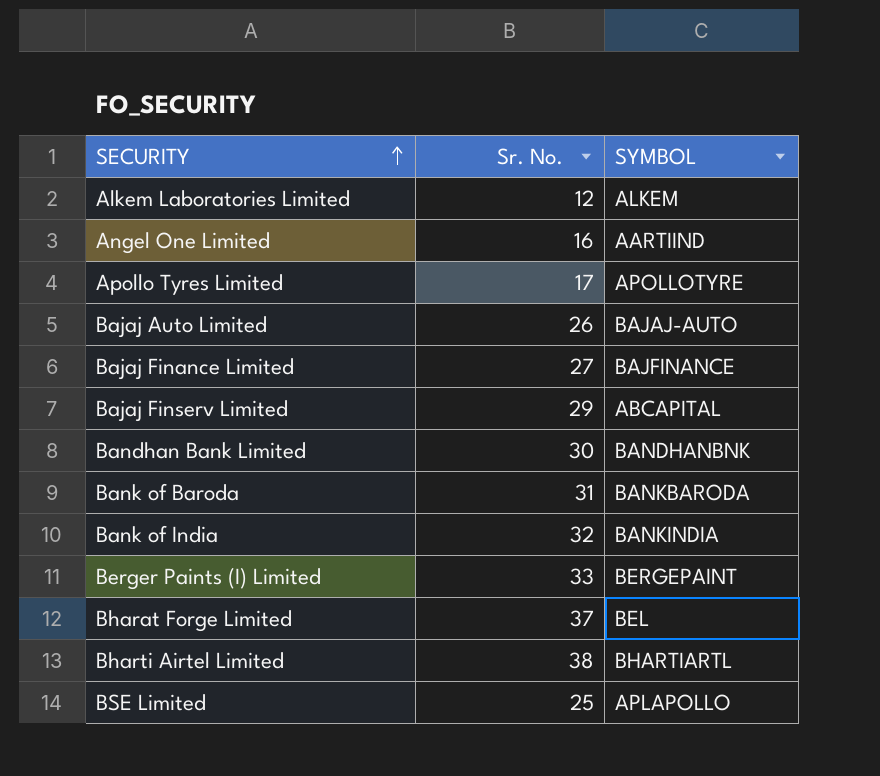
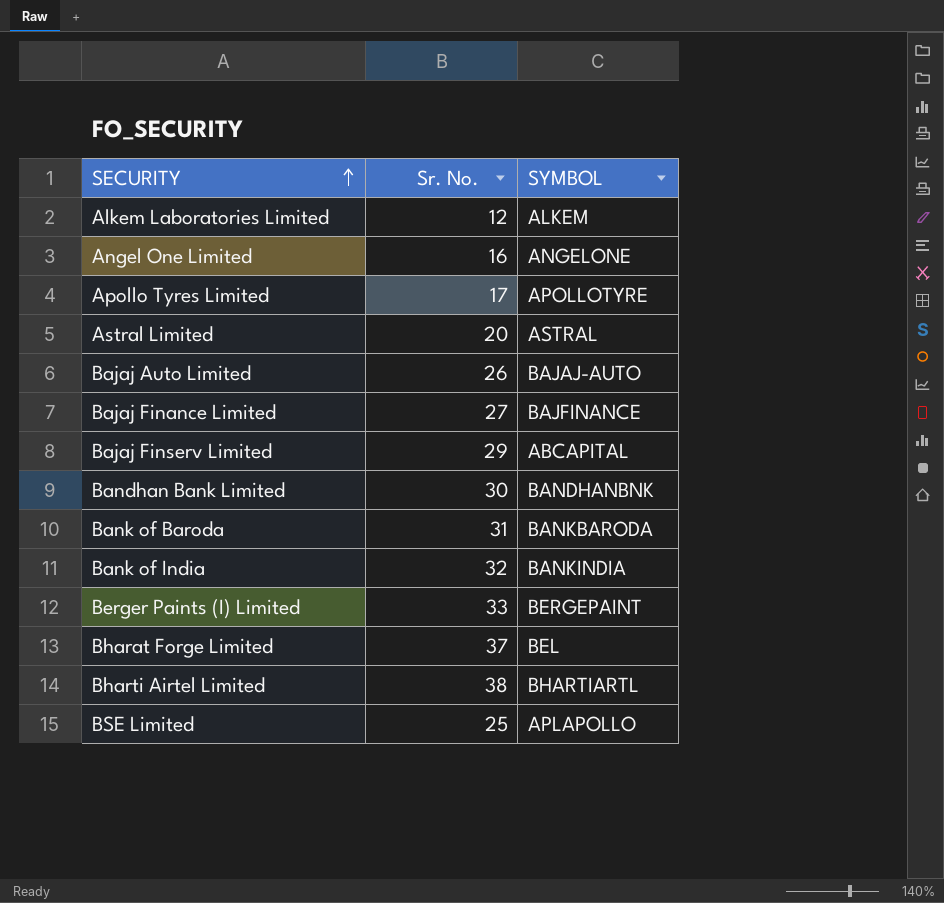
Angel One Limited | SYMBOL: AARTIIND -> ANGELONE
row Astral Limited: none -> 20 | ASTRAL

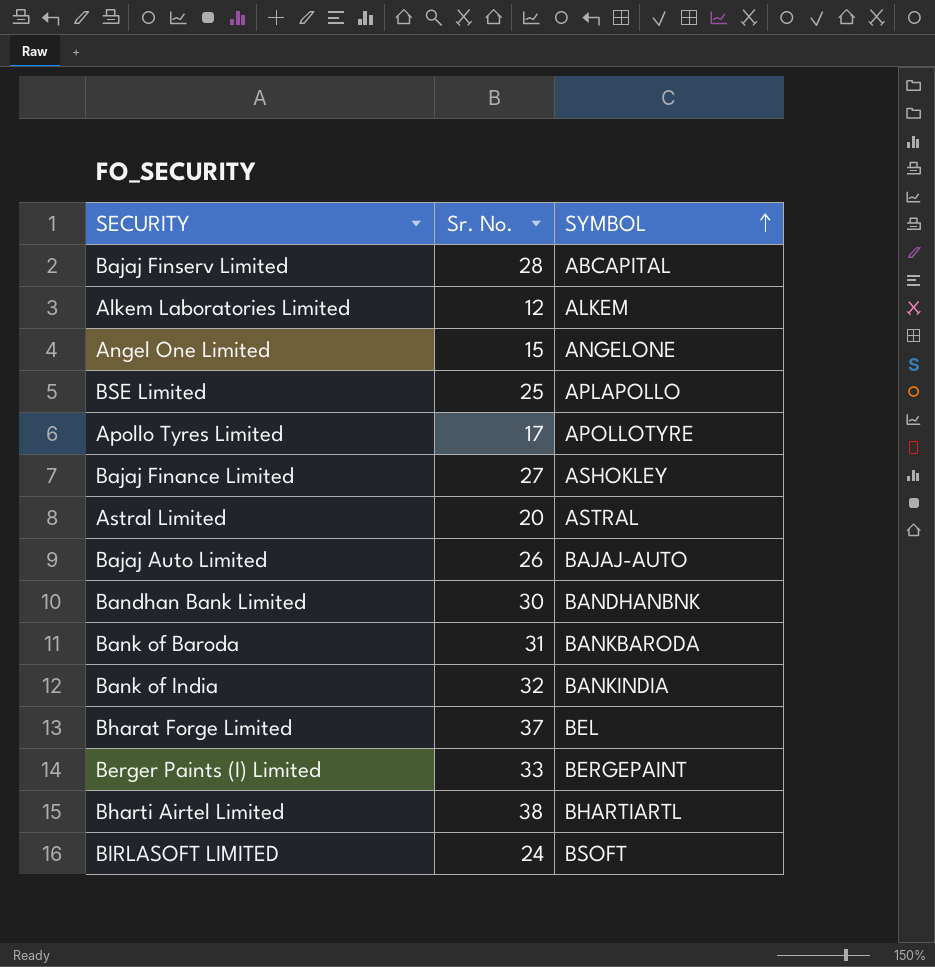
row order: SECURITY ascending -> SYMBOL ascending
Bajaj Finserv Limited | Sr. No.: 29 -> 28
Angel One Limited | Sr. No.: 16 -> 15
Bajaj Finance Limited | SYMBOL: BAJFINANCE -> ASHOKLEY
row BIRLASOFT LIMITED: none -> 24 | BSOFT

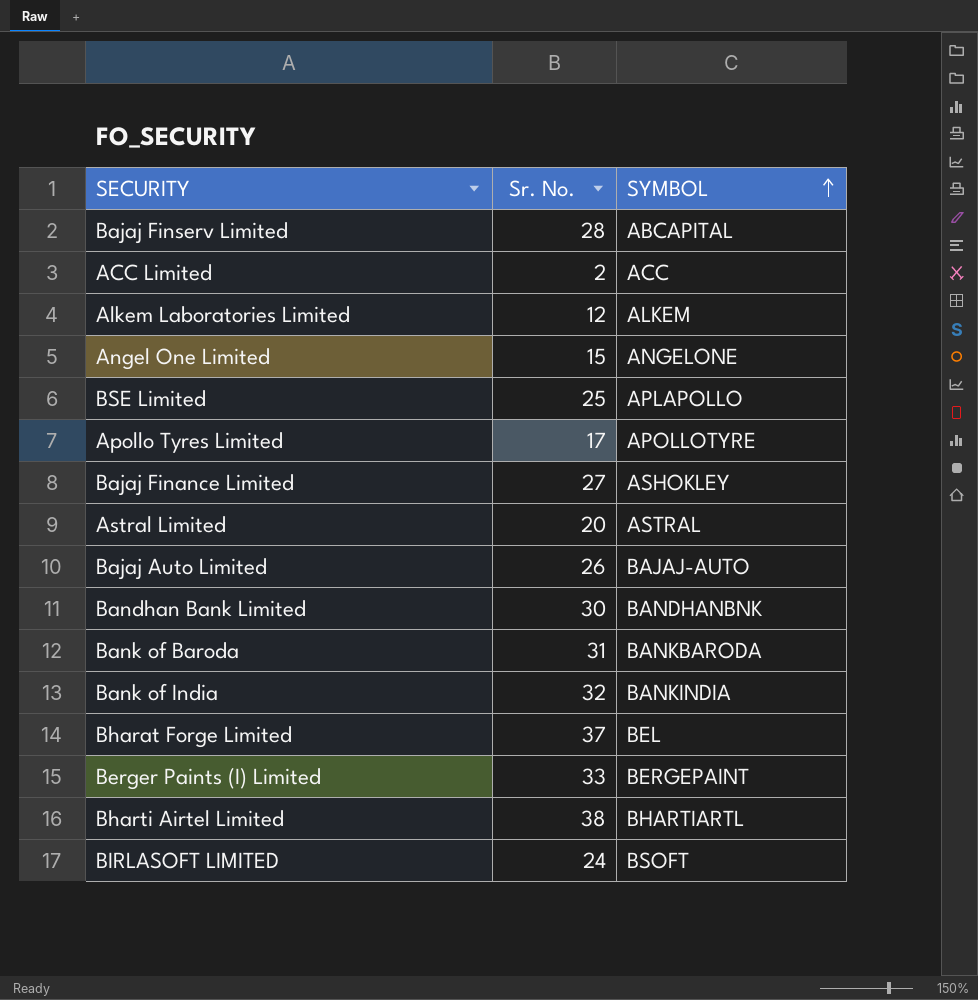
row ACC Limited: none -> 2 | ACC

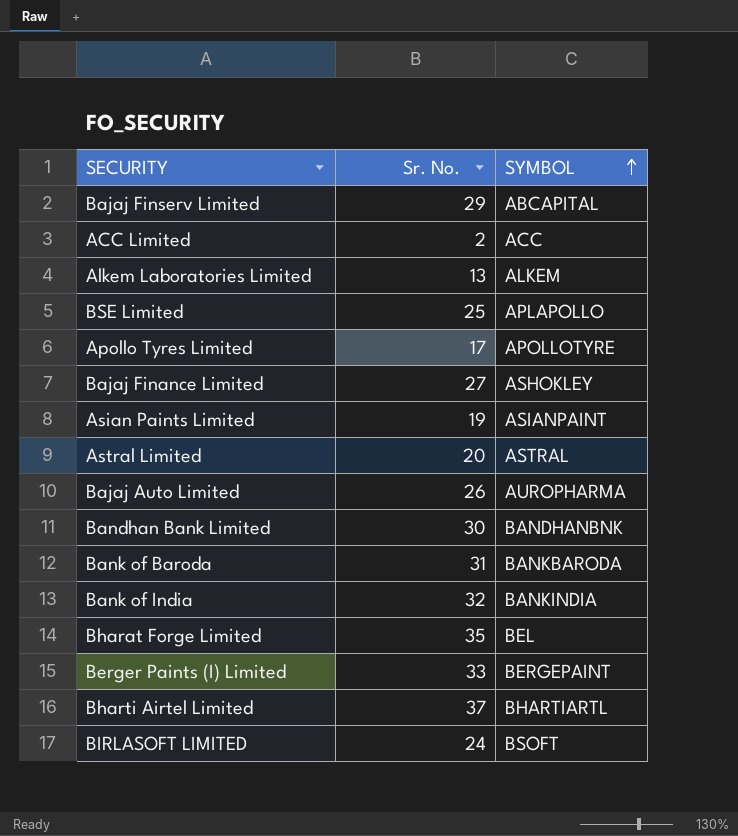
row Angel One Limited: 15 | ANGELONE -> none
Bajaj Finserv Limited | Sr. No.: 28 -> 29
Alkem Laboratories Limited | Sr. No.: 12 -> 13
row Asian Paints Limited: none -> 19 | ASIANPAINT
Bajaj Auto Limited | SYMBOL: BAJAJ-AUTO -> AUROPHARMA
Bharat Forge Limited | Sr. No.: 37 -> 35
Bharti Airtel Limited | Sr. No.: 38 -> 37

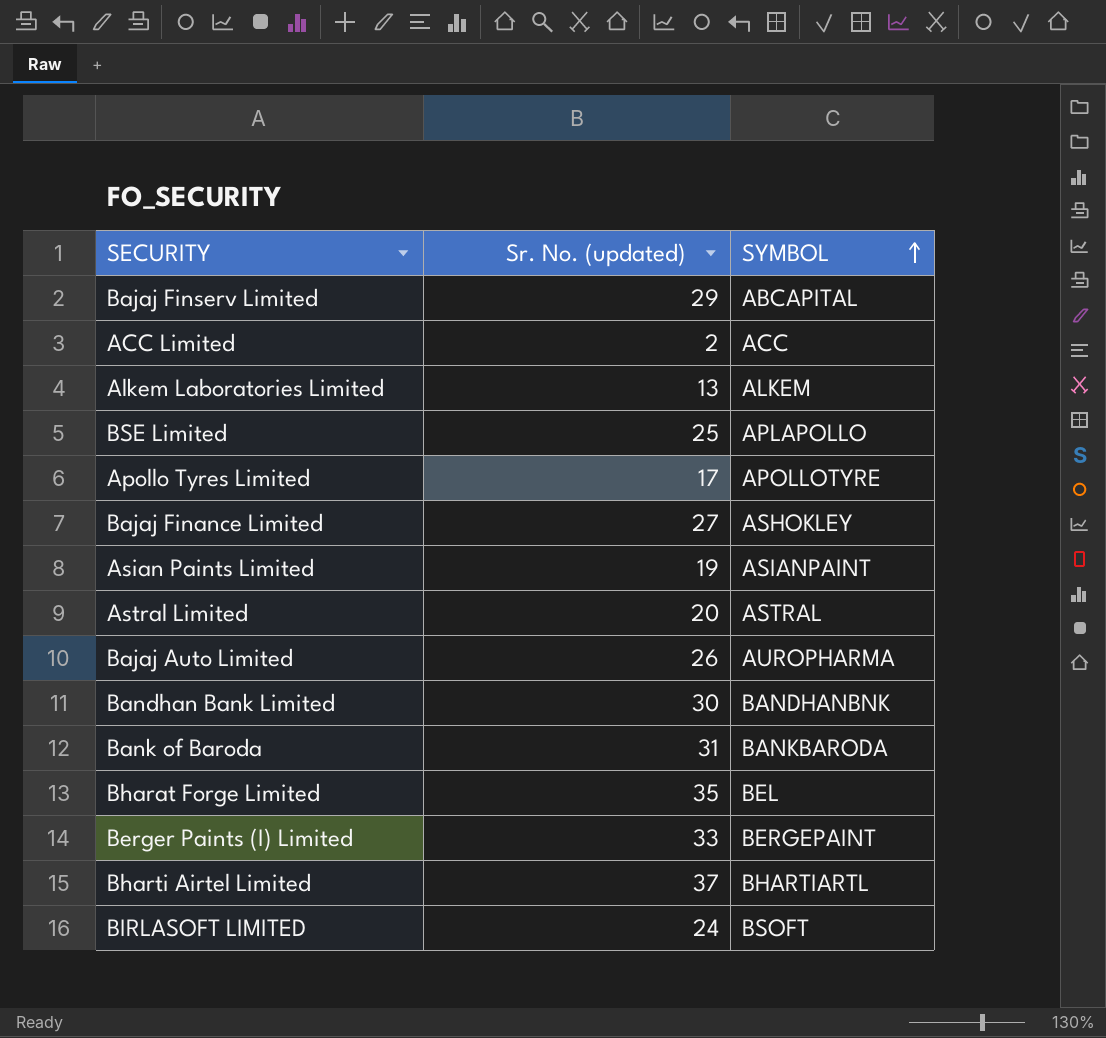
column name: Sr. No. -> Sr. No. (updated)
row Bank of India: 32 | BANKINDIA -> none

